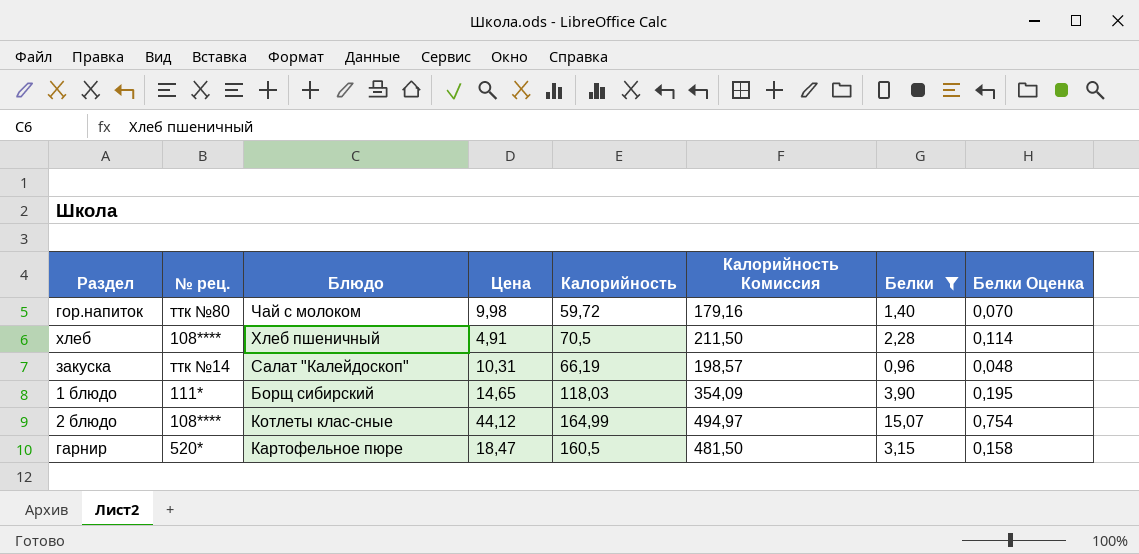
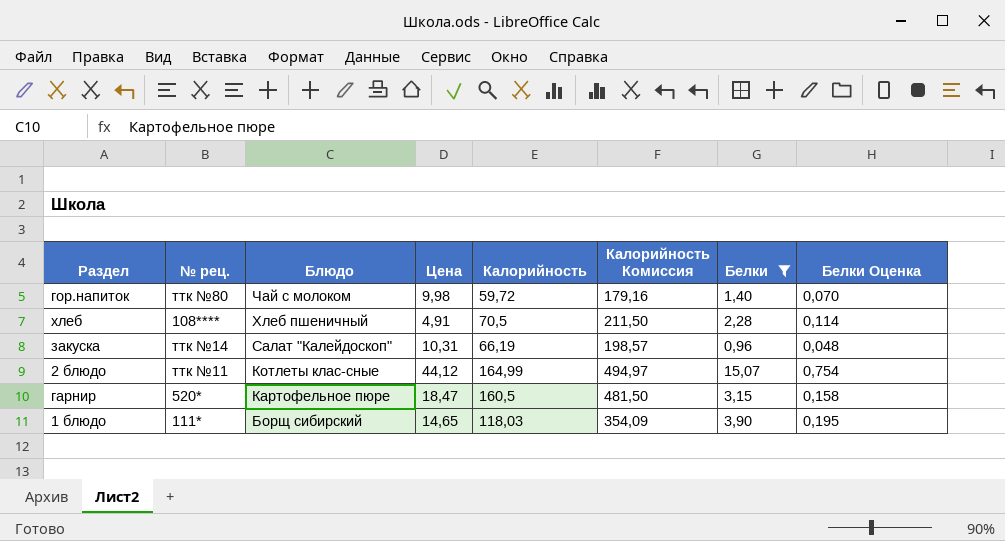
row order: none -> Блюдо descending
2 блюдо | № рец.: 108**** -> ттк №11

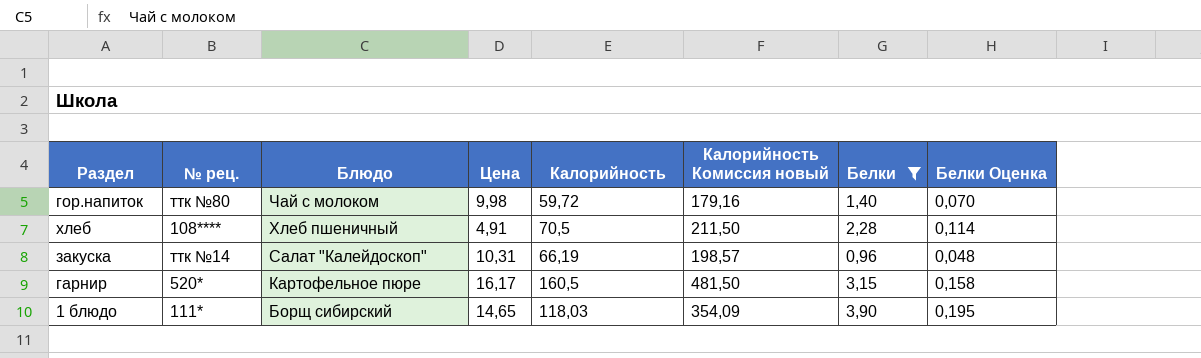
column name: Калорийность Комиссия -> Калорийность Комиссия новый
row 2 блюдо: ттк №11 | Котлеты клас-сные | 44,12 | 164,99 | 494,97 | 15,07 | 0,754 -> none
гарнир | Цена: 18,47 -> 16,17

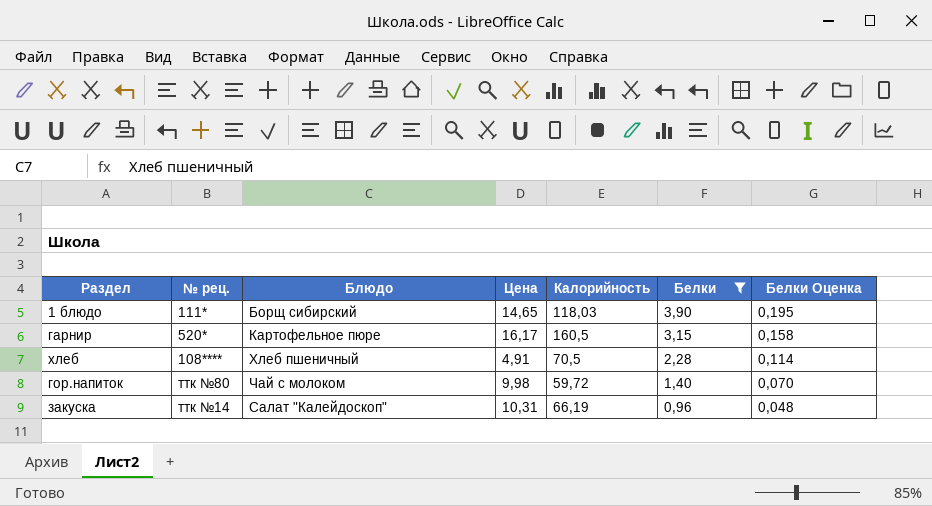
row order: Блюдо descending -> Белки descending
column Калорийность Комиссия новый | formula: [Калорийность] * 3 -> none

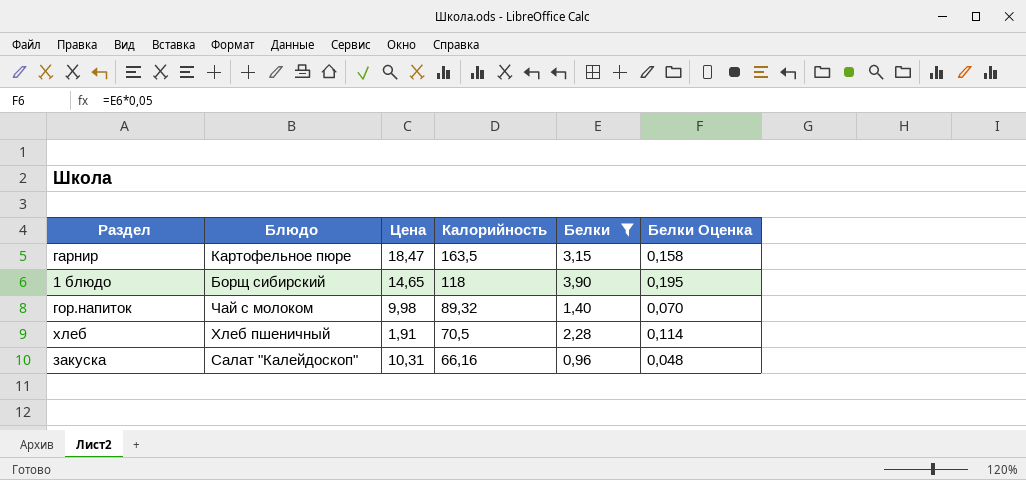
row order: Белки descending -> Калорийность descending
column № рец. | position: 2 -> none
гарнир | Цена: 16,17 -> 18,47
гарнир | Калорийность: 160,5 -> 163,5
1 блюдо | Калорийность: 118,03 -> 118
гор.напиток | Калорийность: 59,72 -> 89,32
хлеб | Цена: 4,91 -> 1,91
закуска | Калорийность: 66,19 -> 66,16

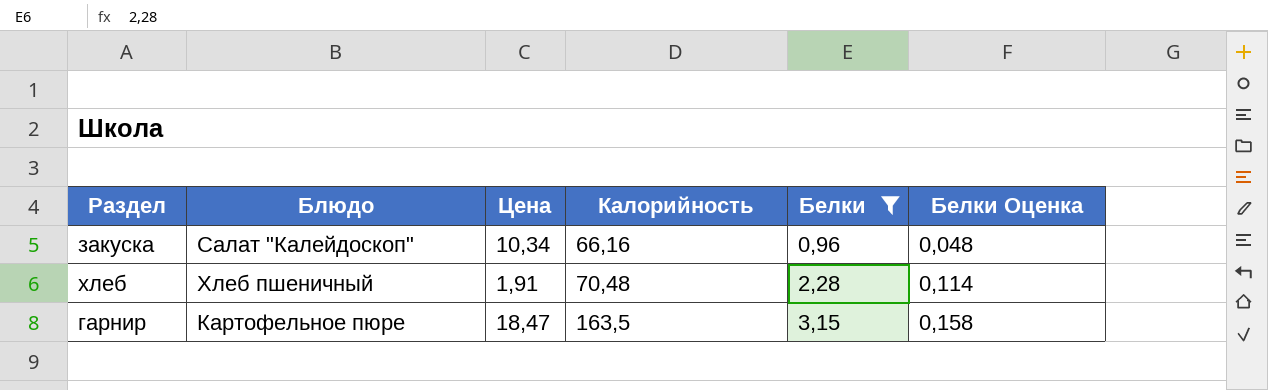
row order: Калорийность descending -> Калорийность ascending
row 1 блюдо: Борщ сибирский | 14,65 | 118 | 3,90 | 0,195 -> none
row гор.напиток: Чай с молоком | 9,98 | 89,32 | 1,40 | 0,070 -> none
закуска | Цена: 10,31 -> 10,34
хлеб | Калорийность: 70,5 -> 70,48

